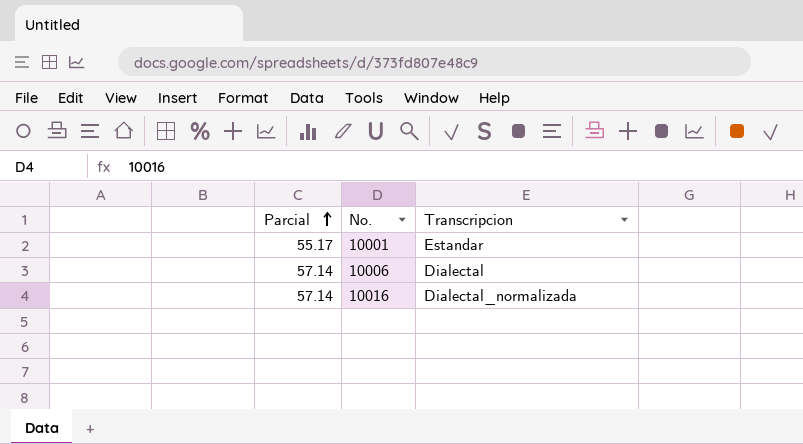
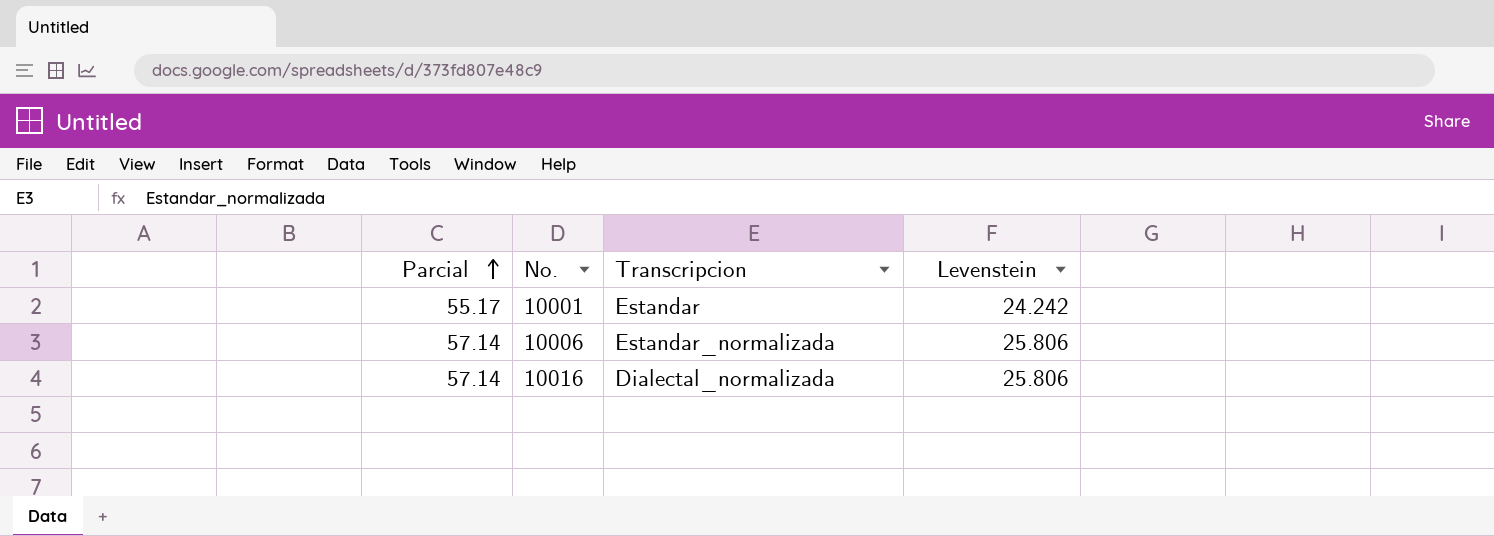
column Levenstein | position: none -> 4
10006 | Transcripcion: Dialectal -> Estandar_normalizada

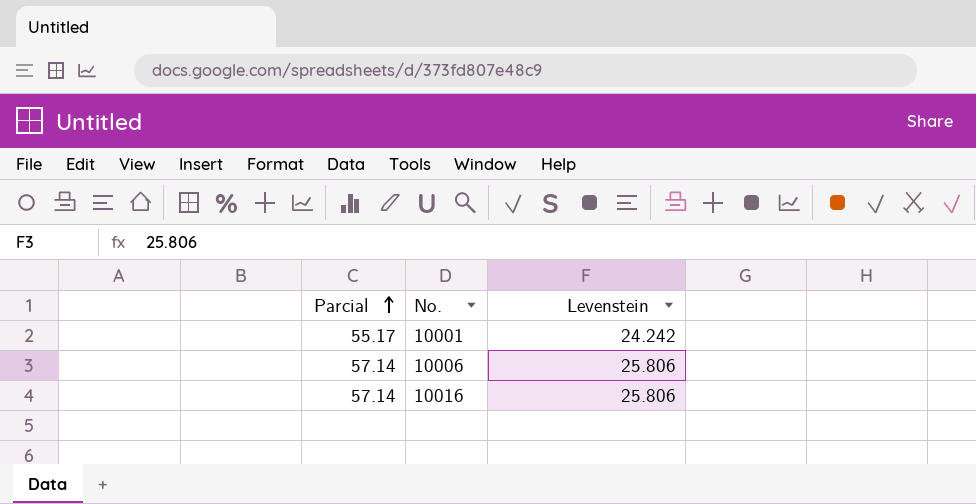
column Transcripcion | position: 3 -> none

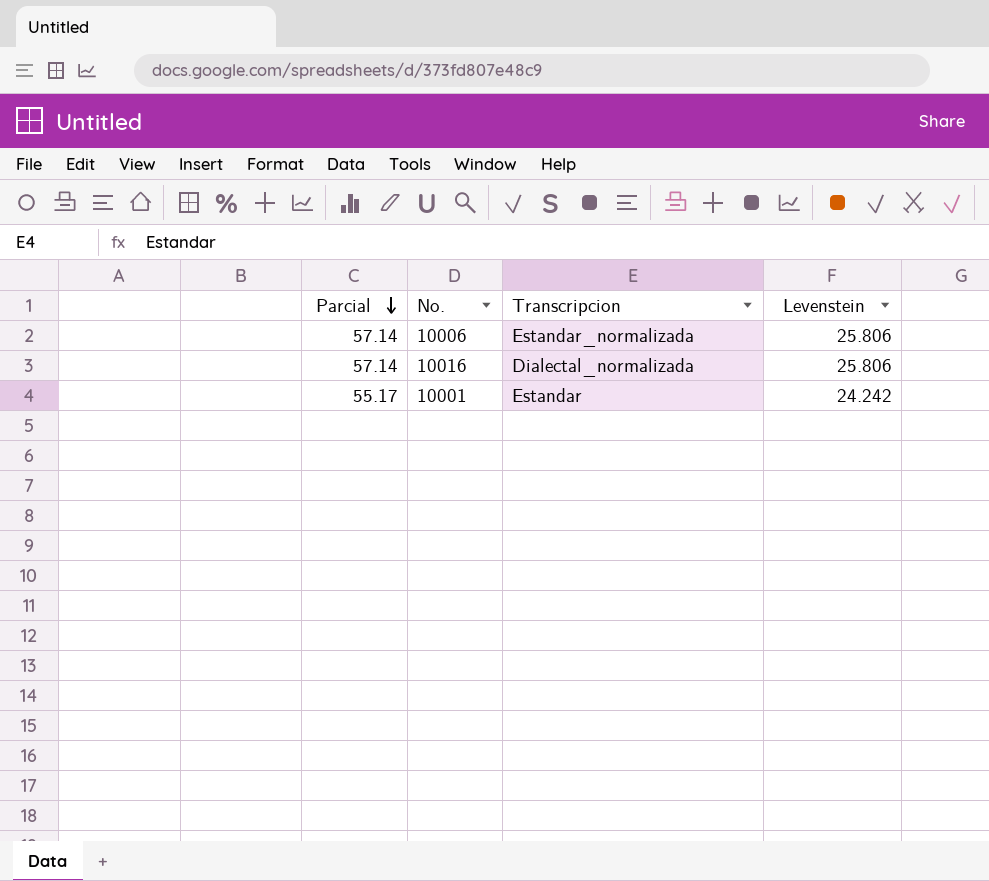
row order: Parcial ascending -> Parcial descending
column Transcripcion | position: none -> 3

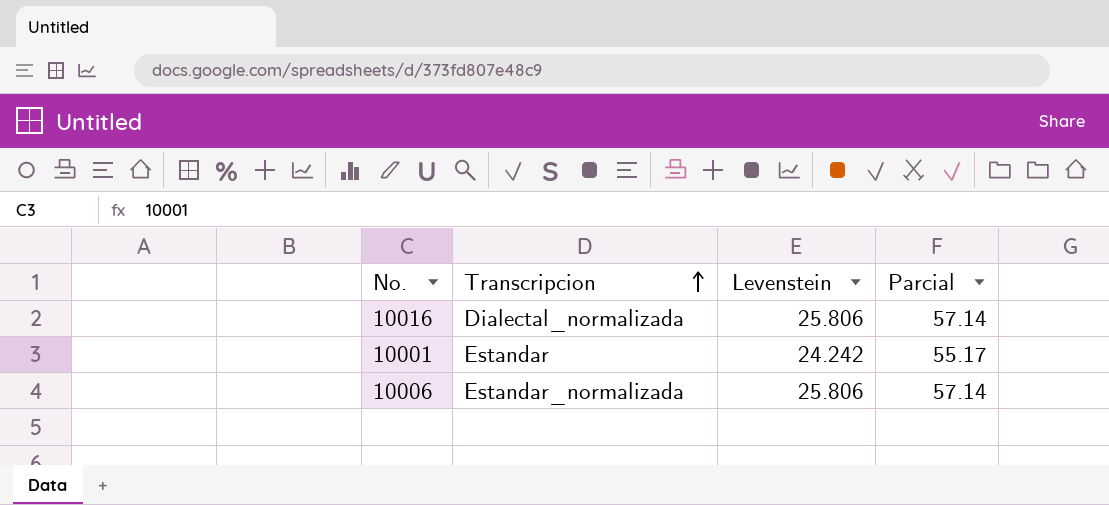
row order: Parcial descending -> Transcripcion ascending
column Parcial | position: 1 -> 4

